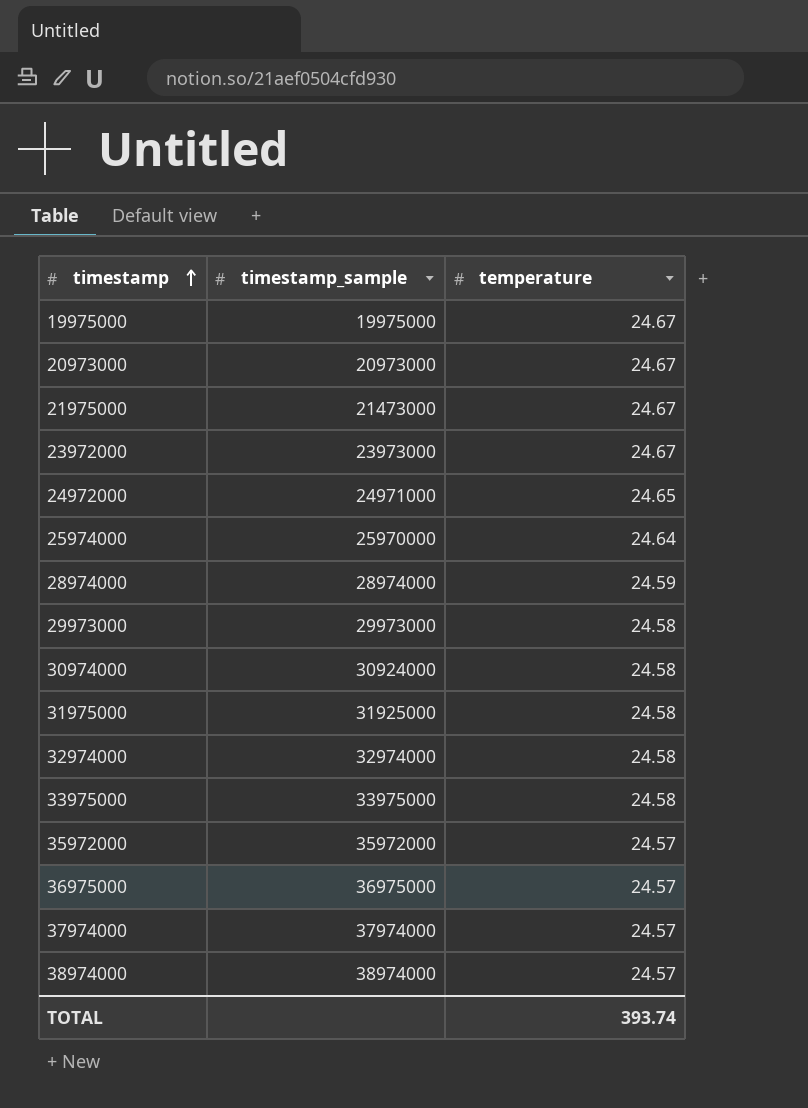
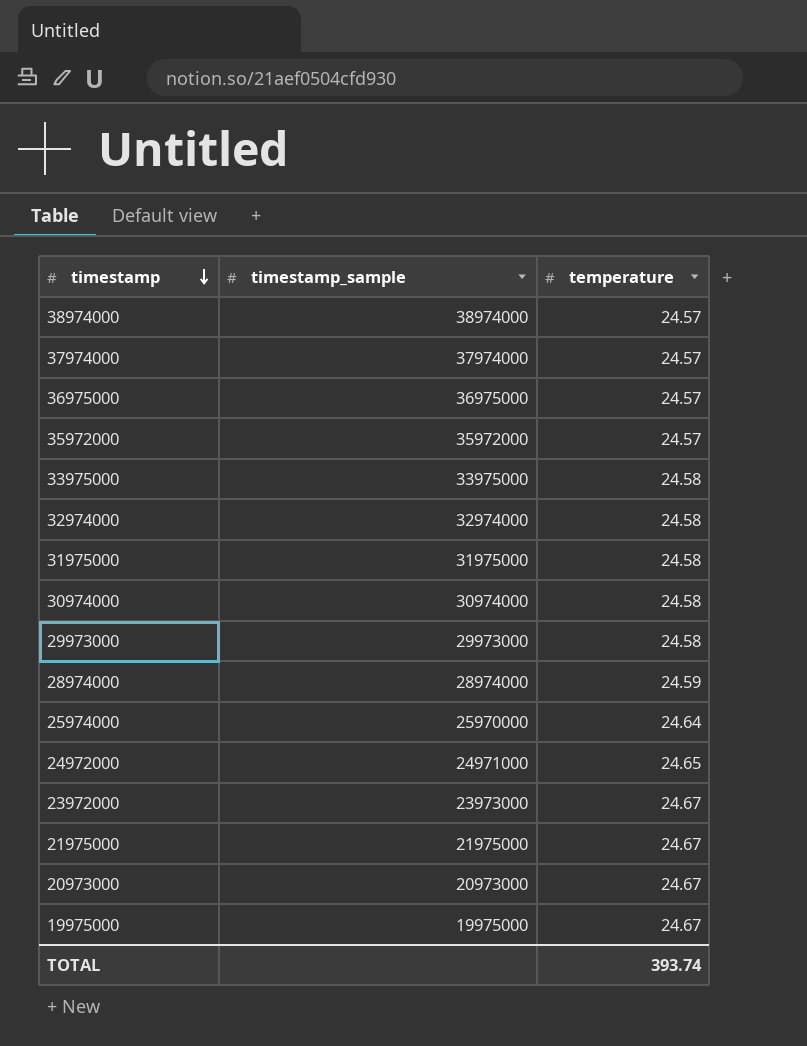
row order: timestamp ascending -> timestamp descending
31975000 | timestamp_sample: 31925000 -> 31975000
30974000 | timestamp_sample: 30924000 -> 30974000
21975000 | timestamp_sample: 21473000 -> 21975000

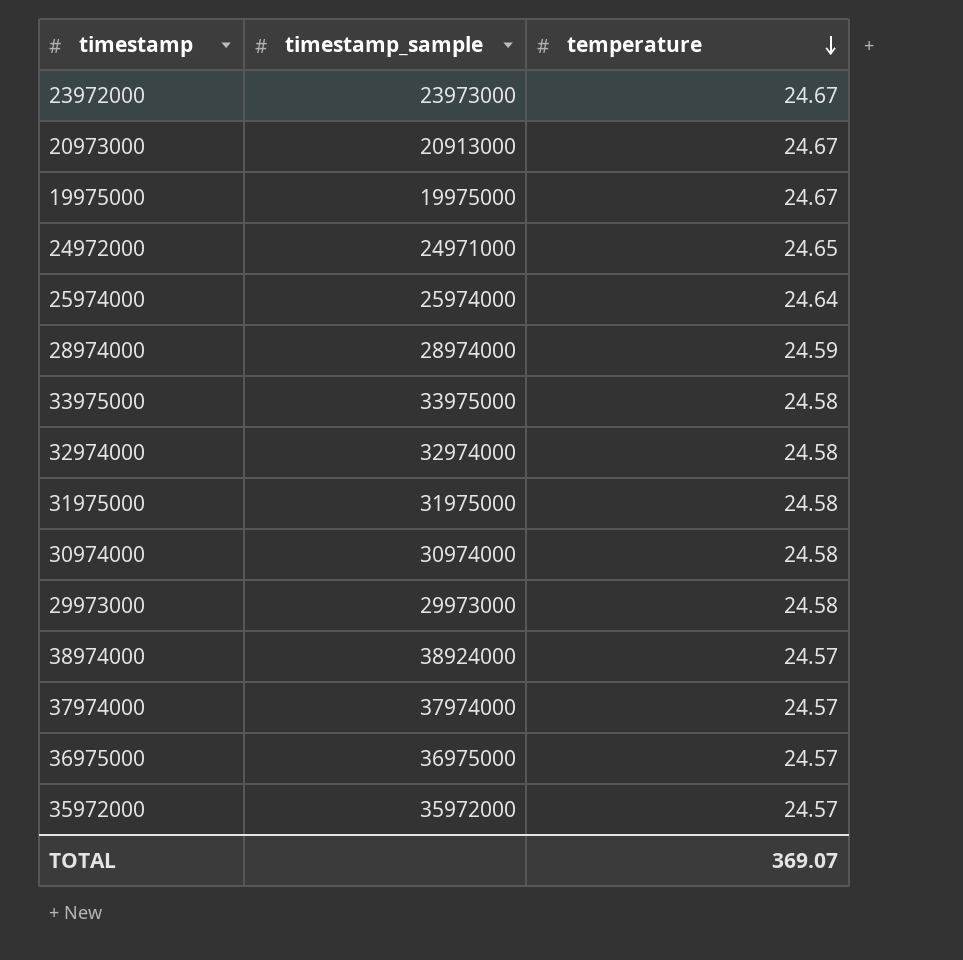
row order: timestamp descending -> temperature descending
row 21975000: 21975000 | 24.67 -> none
20973000 | timestamp_sample: 20973000 -> 20913000
25974000 | timestamp_sample: 25970000 -> 25974000
38974000 | timestamp_sample: 38974000 -> 38924000
TOTAL | temperature: 393.74 -> 369.07

